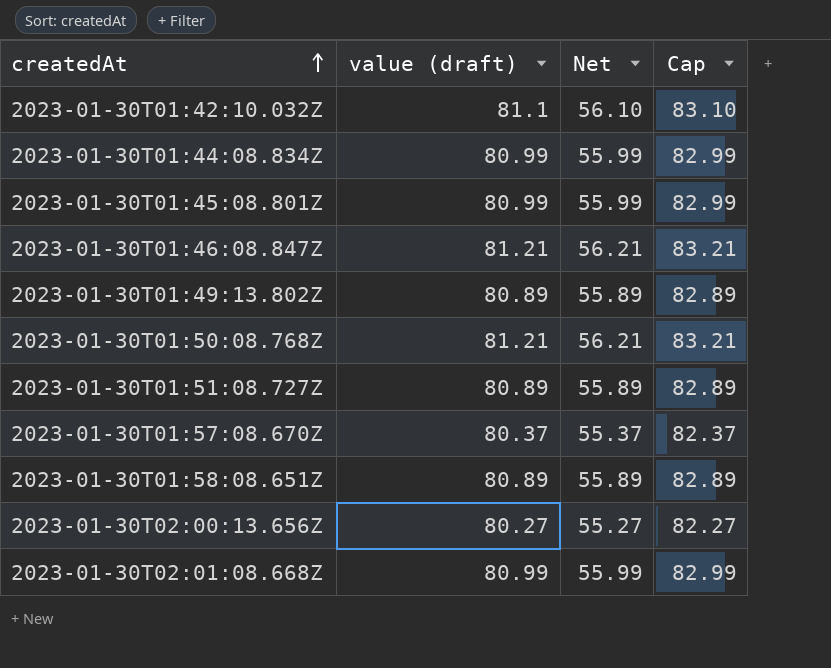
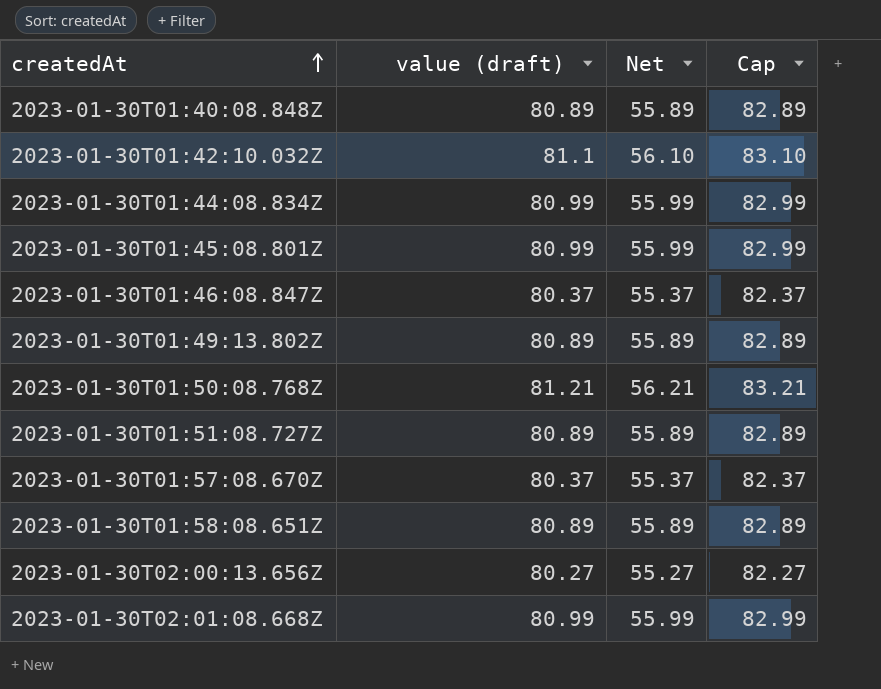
row 2023-01-30T01:40:08.848Z: none -> 80.89 | 55.89 | 82.89
2023-01-30T01:46:08.847Z | value (draft): 81.21 -> 80.37
2023-01-30T01:46:08.847Z | Net: 56.21 -> 55.37
2023-01-30T01:46:08.847Z | Cap: 83.21 -> 82.37

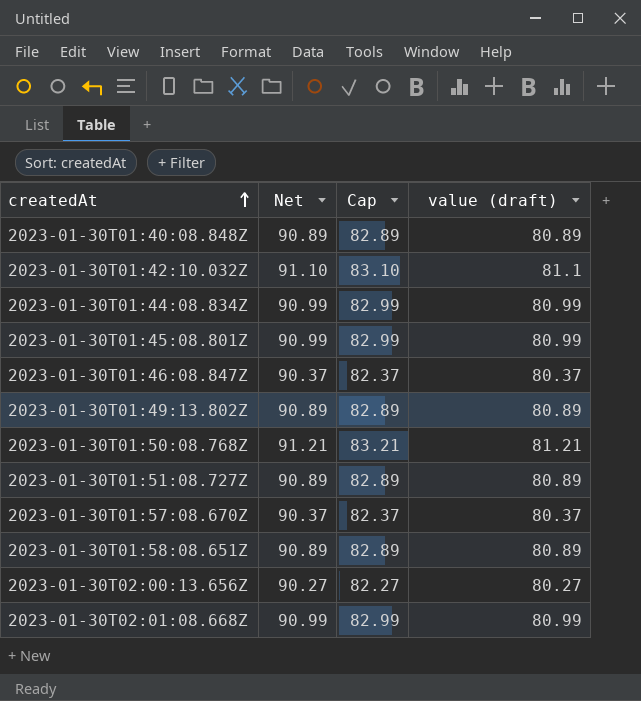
column Net | formula: [value (draft)] - 25 -> [value (draft)] + 10
column value (draft) | position: 2 -> 4

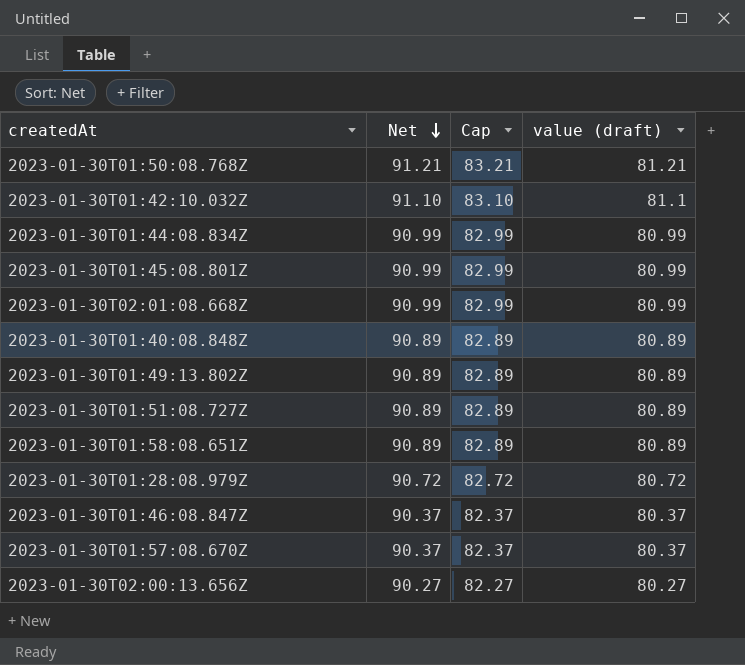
row order: createdAt ascending -> Net descending
row 2023-01-30T01:28:08.979Z: none -> 90.72 | 82.72 | 80.72

